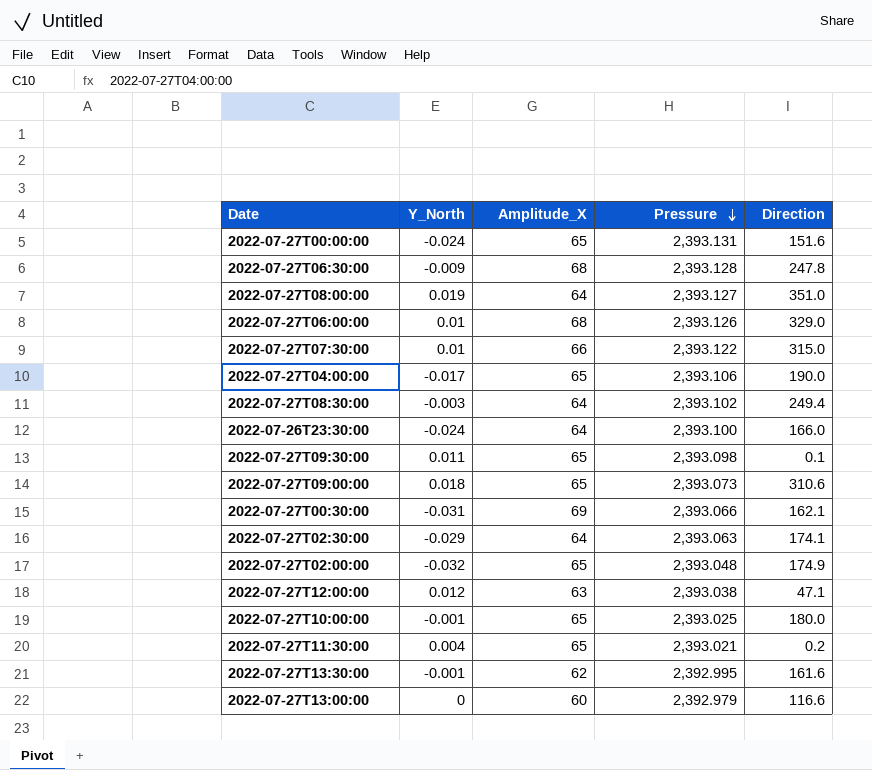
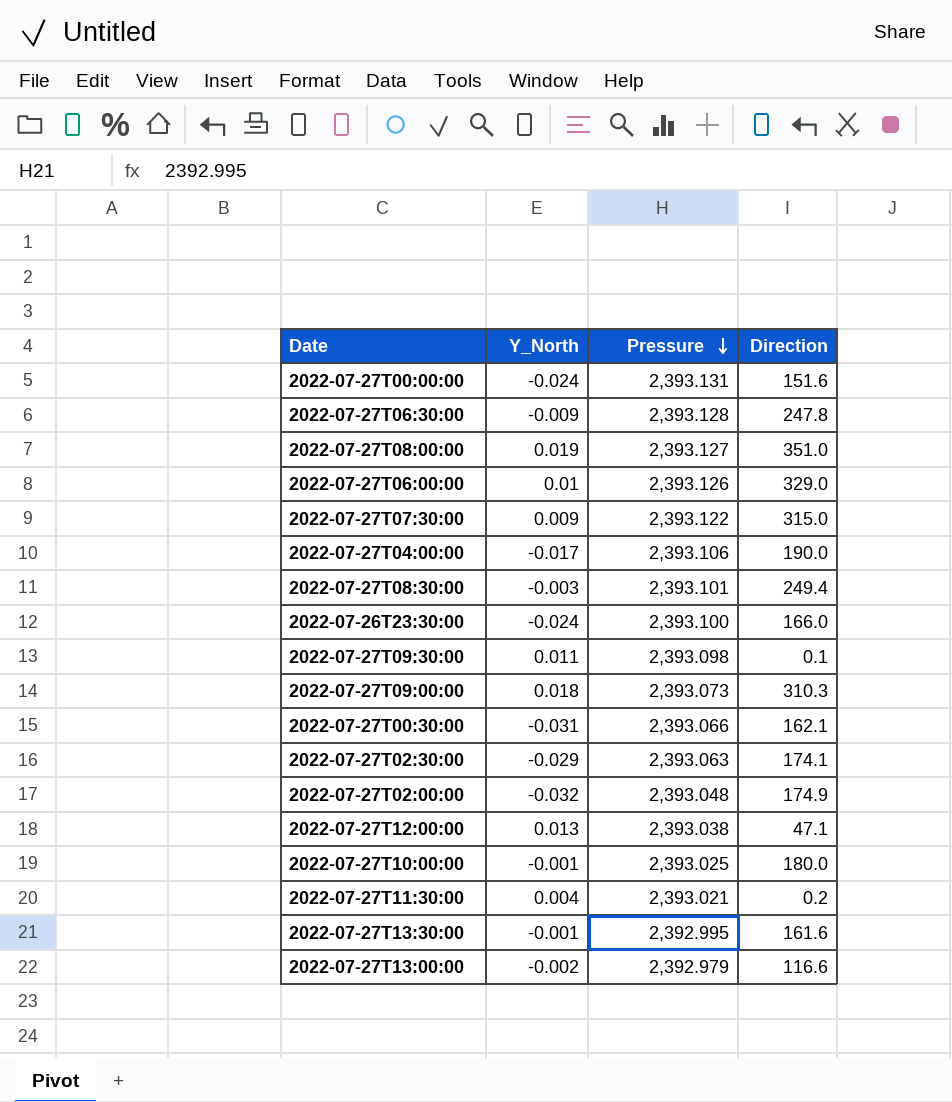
column Amplitude_X | position: 3 -> none
2022-07-27T07:30:00 | Y_North: 0.01 -> 0.009
2022-07-27T08:30:00 | Pressure: 2,393.102 -> 2,393.101
2022-07-27T09:00:00 | Direction: 310.6 -> 310.3
2022-07-27T12:00:00 | Y_North: 0.012 -> 0.013
2022-07-27T13:00:00 | Y_North: 0 -> -0.002

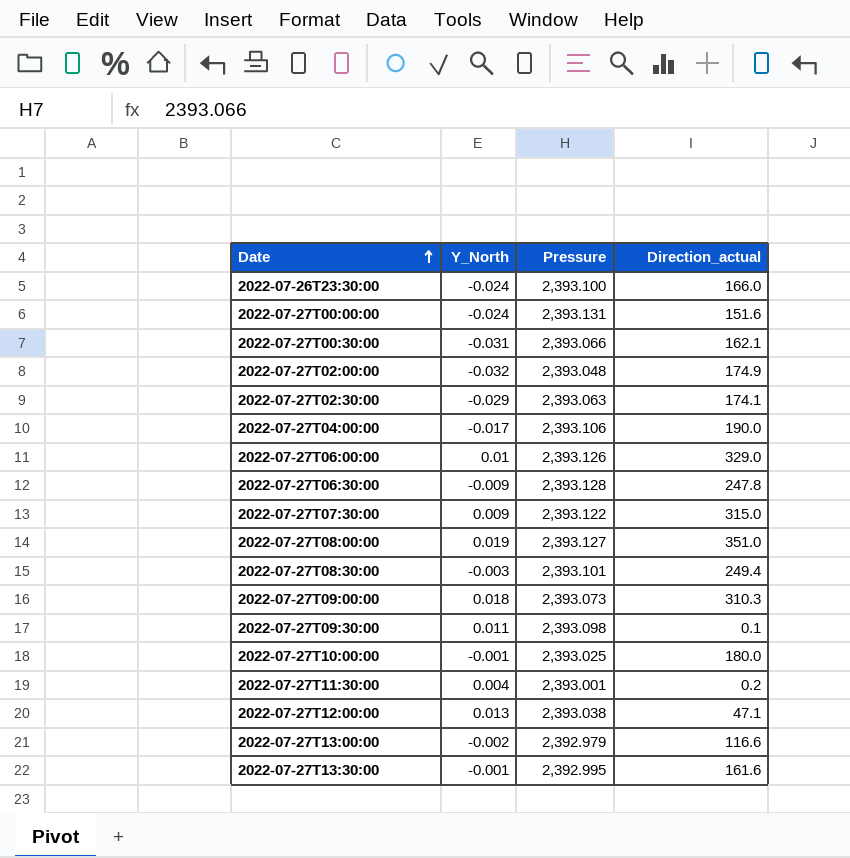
row order: Pressure descending -> Date ascending
column name: Direction -> Direction_actual
2022-07-27T11:30:00 | Pressure: 2,393.021 -> 2,393.001

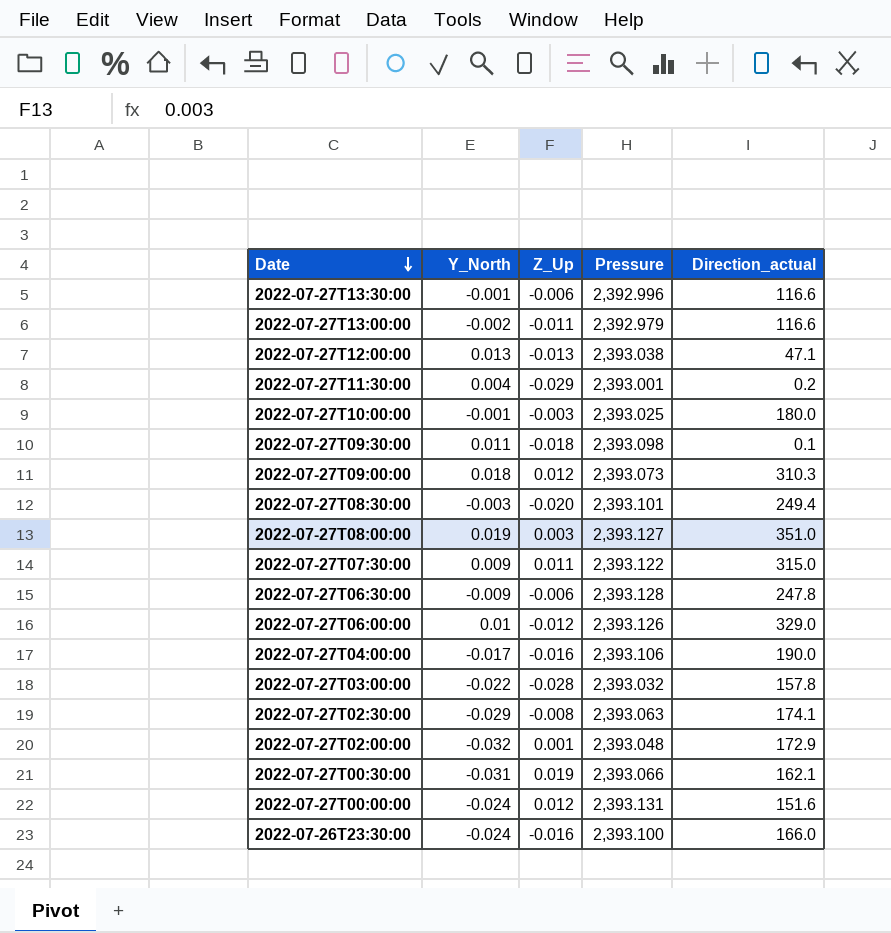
row order: Date ascending -> Date descending
column Z_Up | position: none -> 3
2022-07-27T13:30:00 | Pressure: 2,392.995 -> 2,392.996
2022-07-27T13:30:00 | Direction_actual: 161.6 -> 116.6
row 2022-07-27T03:00:00: none -> -0.022 | -0.028 | 2,393.032 | 157.8
2022-07-27T02:00:00 | Direction_actual: 174.9 -> 172.9

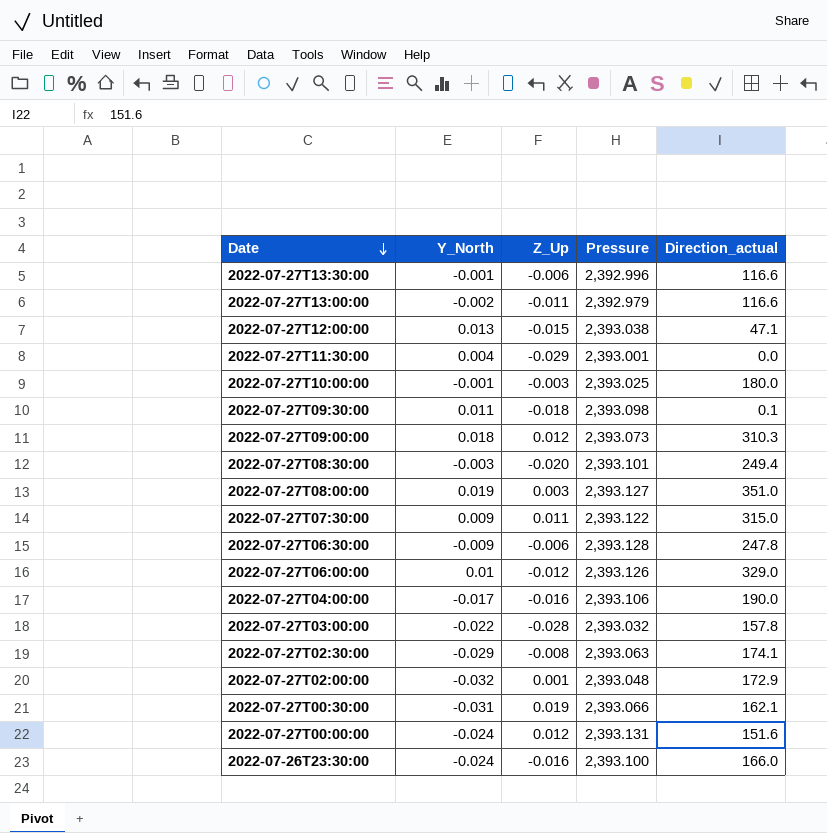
2022-07-27T12:00:00 | Z_Up: -0.013 -> -0.015
2022-07-27T11:30:00 | Direction_actual: 0.2 -> 0.0

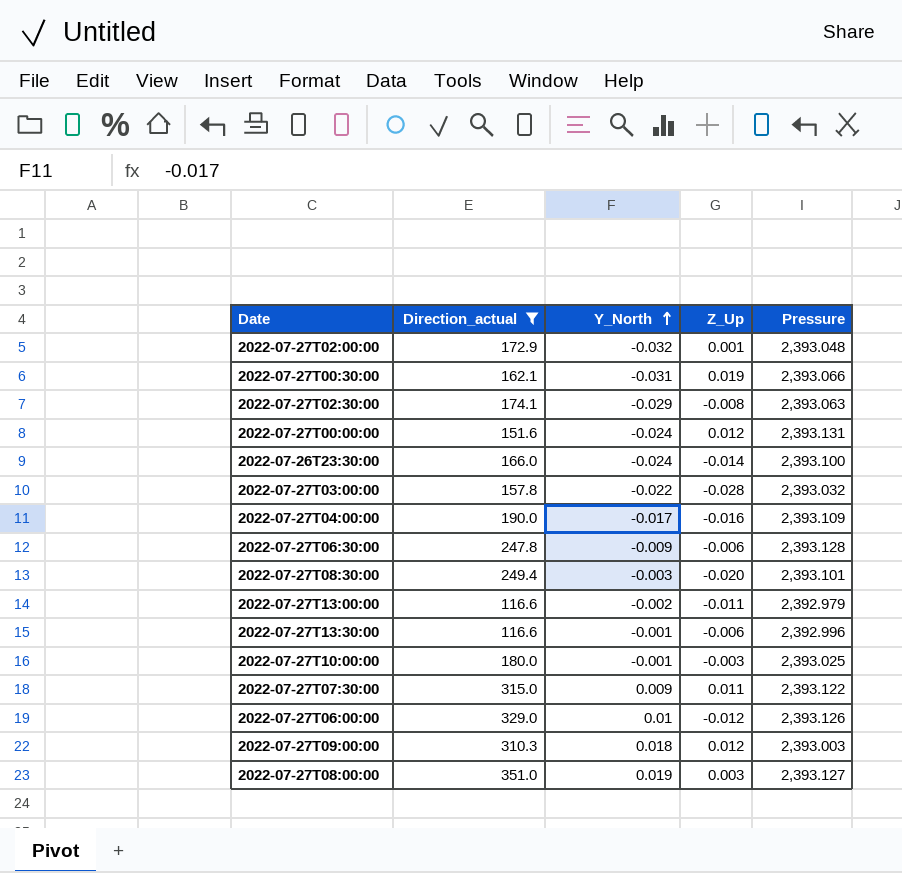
filter: none -> Direction_actual >= 116.6
row order: Date descending -> Y_North ascending
column Direction_actual | position: 5 -> 2
2022-07-26T23:30:00 | Z_Up: -0.016 -> -0.014
2022-07-27T04:00:00 | Pressure: 2,393.106 -> 2,393.109
2022-07-27T09:00:00 | Pressure: 2,393.073 -> 2,393.003

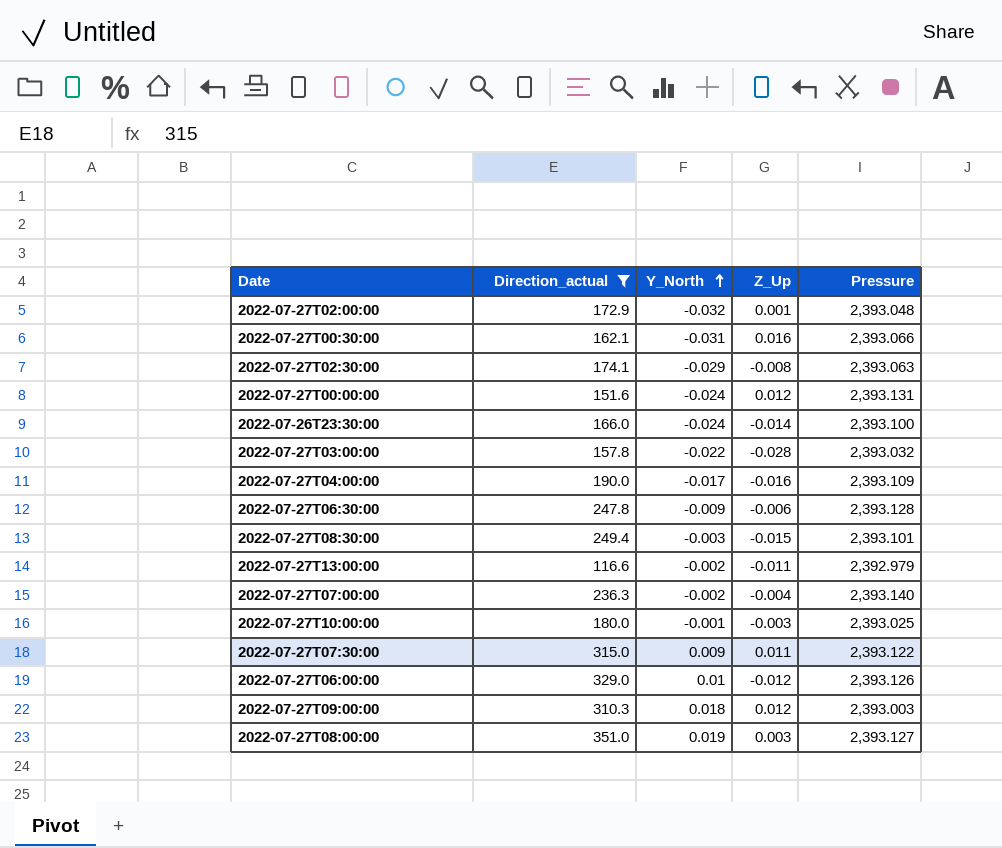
row 2022-07-27T13:30:00: 116.6 | -0.001 | -0.006 | 2,392.996 -> none
2022-07-27T00:30:00 | Z_Up: 0.019 -> 0.016
2022-07-27T08:30:00 | Z_Up: -0.020 -> -0.015
row 2022-07-27T07:00:00: none -> 236.3 | -0.002 | -0.004 | 2,393.140

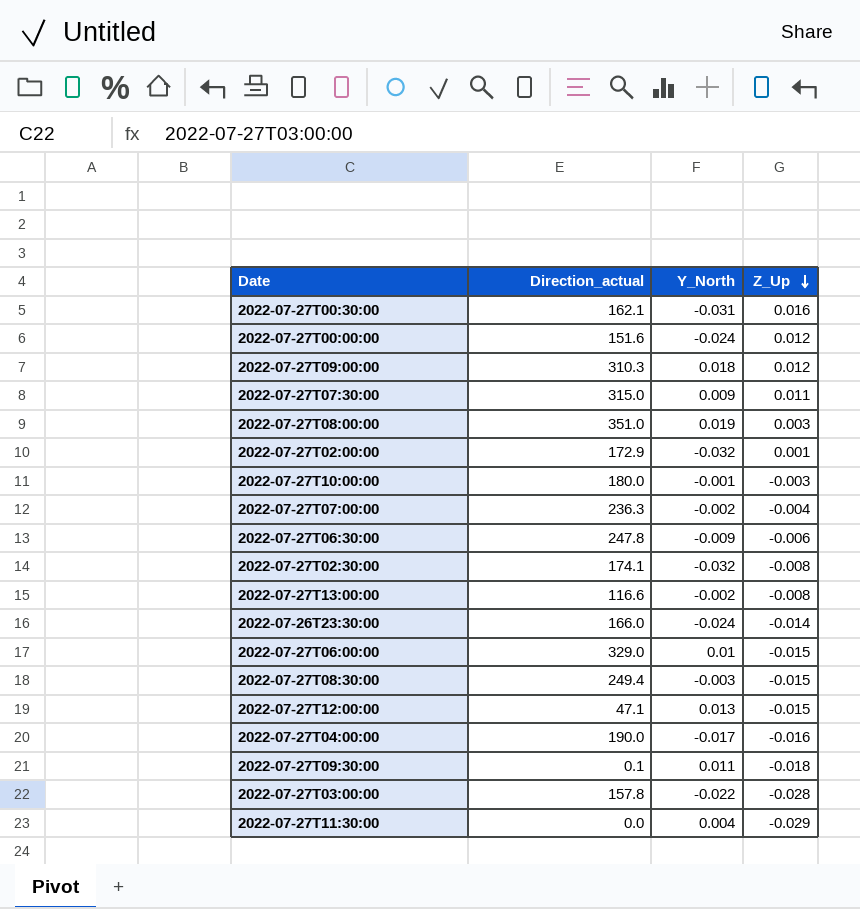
filter: Direction_actual >= 116.6 -> none
row order: Y_North ascending -> Z_Up descending
column Pressure | position: 5 -> none
2022-07-27T02:30:00 | Y_North: -0.029 -> -0.032
2022-07-27T13:00:00 | Z_Up: -0.011 -> -0.008
2022-07-27T06:00:00 | Z_Up: -0.012 -> -0.015

